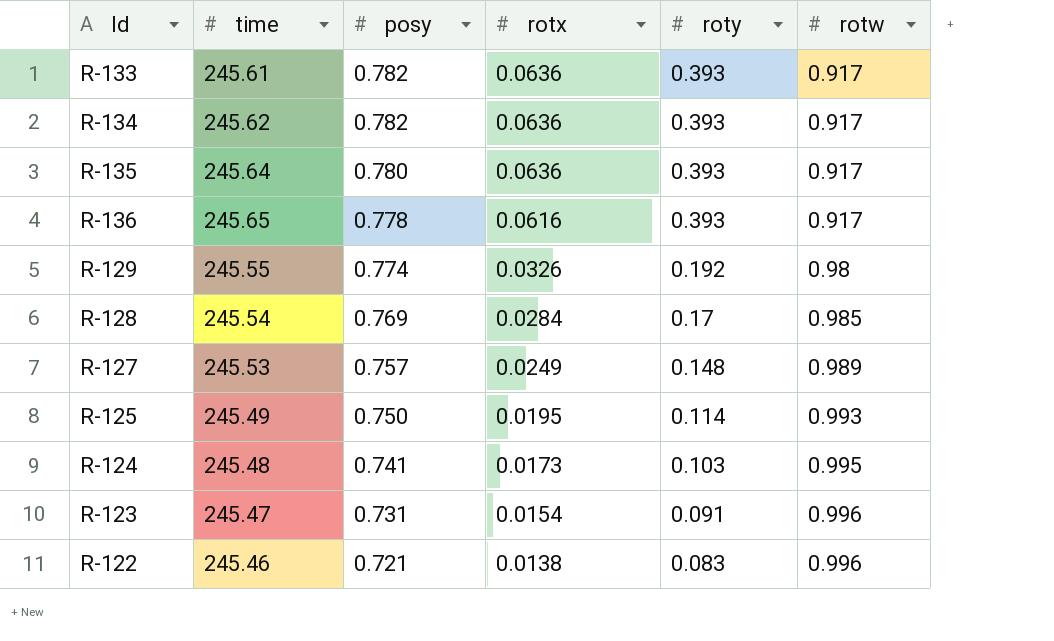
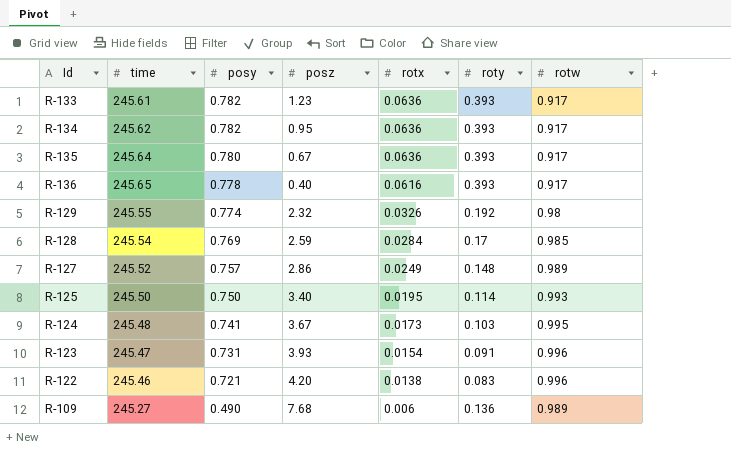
column posz | position: none -> 4
R-127 | time: 245.53 -> 245.52
R-125 | time: 245.49 -> 245.50
row R-109: none -> 245.27 | 0.490 | 7.68 | 0.006 | 0.136 | 0.989

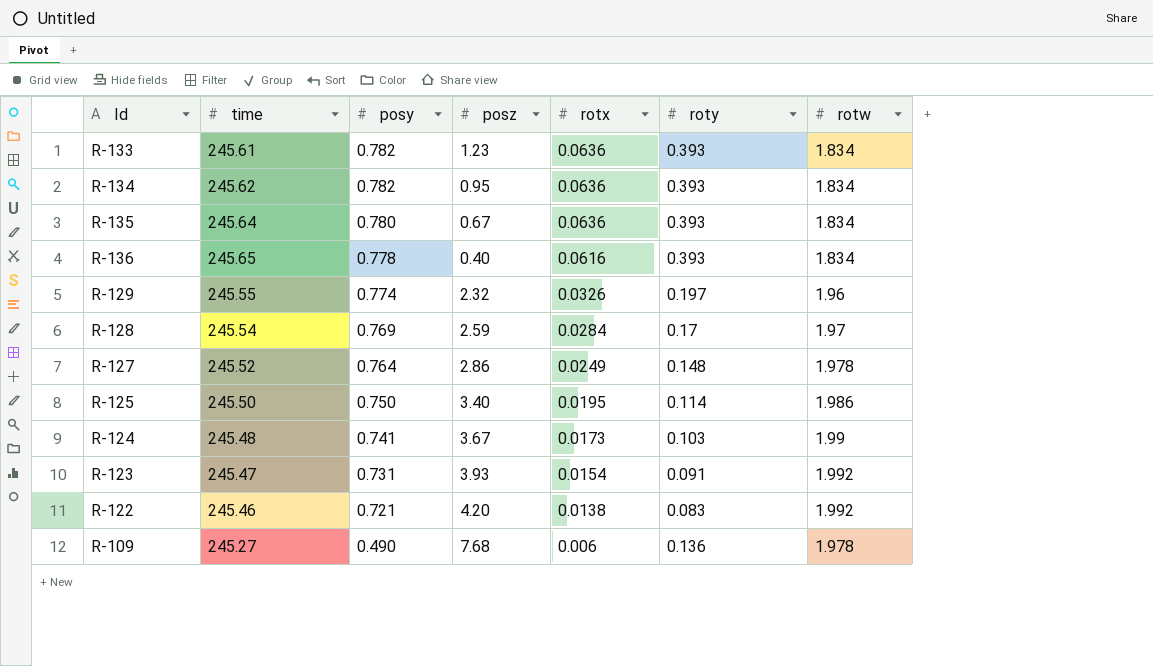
R-133 | rotw: 0.917 -> 1.834
R-134 | rotw: 0.917 -> 1.834
R-135 | rotw: 0.917 -> 1.834
R-136 | rotw: 0.917 -> 1.834
R-129 | roty: 0.192 -> 0.197
R-129 | rotw: 0.98 -> 1.96
R-128 | rotw: 0.985 -> 1.97
R-127 | posy: 0.757 -> 0.764
R-127 | rotw: 0.989 -> 1.978
R-125 | rotw: 0.993 -> 1.986
R-124 | rotw: 0.995 -> 1.99
R-123 | rotw: 0.996 -> 1.992
R-122 | rotw: 0.996 -> 1.992
R-109 | rotw: 0.989 -> 1.978

